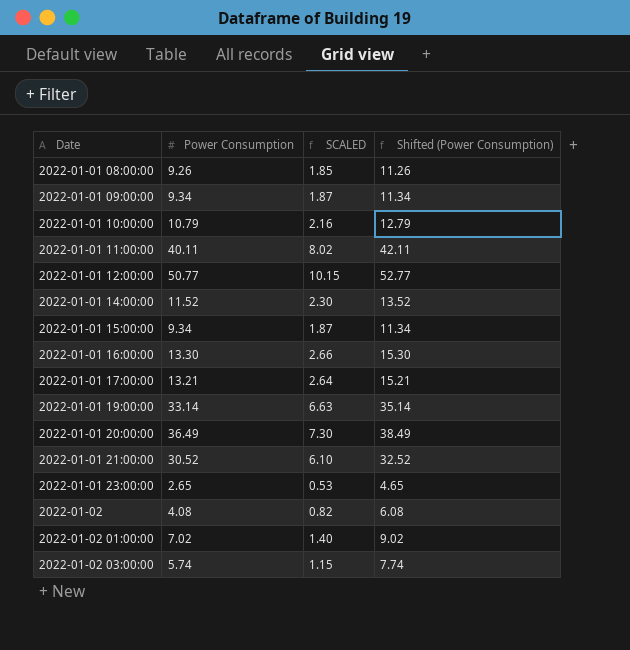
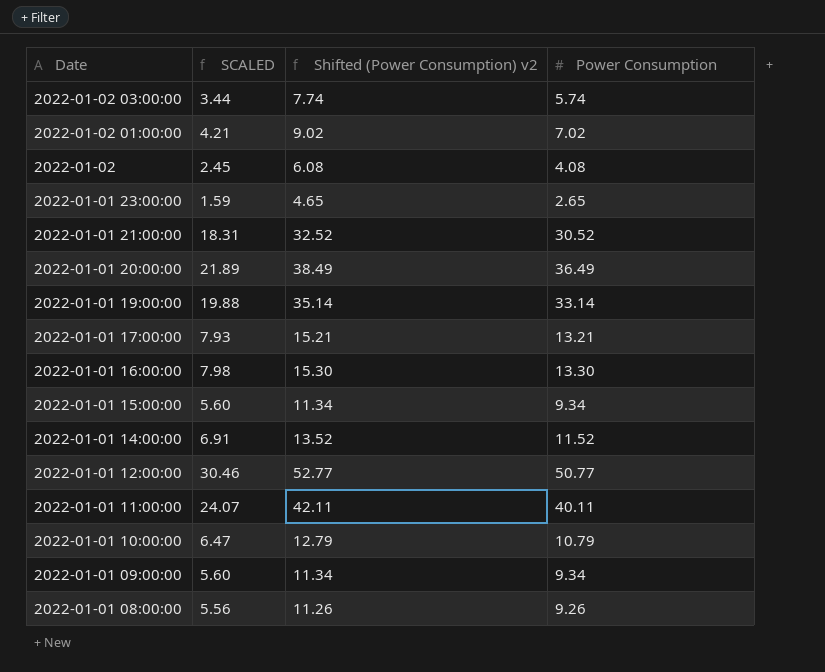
row order: Date ascending -> Date descending
column SCALED | formula: [Power Consumption] * 0.2 -> [Power Consumption] * 0.6
column name: Shifted (Power Consumption) -> Shifted (Power Consumption) v2
column Power Consumption | position: 2 -> 4

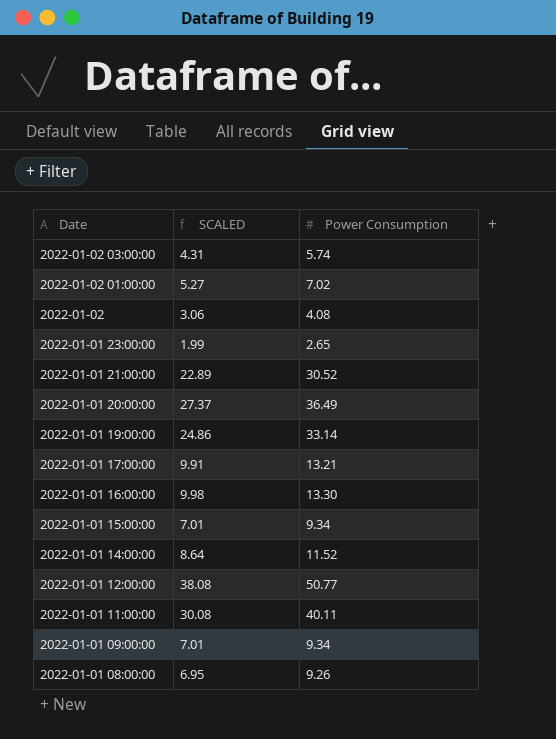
column Shifted (Power Consumption) v2 | formula: [Power Consumption] + 2 -> none
column SCALED | formula: [Power Consumption] * 0.6 -> [Power Consumption] * 0.75
row 2022-01-01 10:00:00: 6.47 | 12.79 | 10.79 -> none

